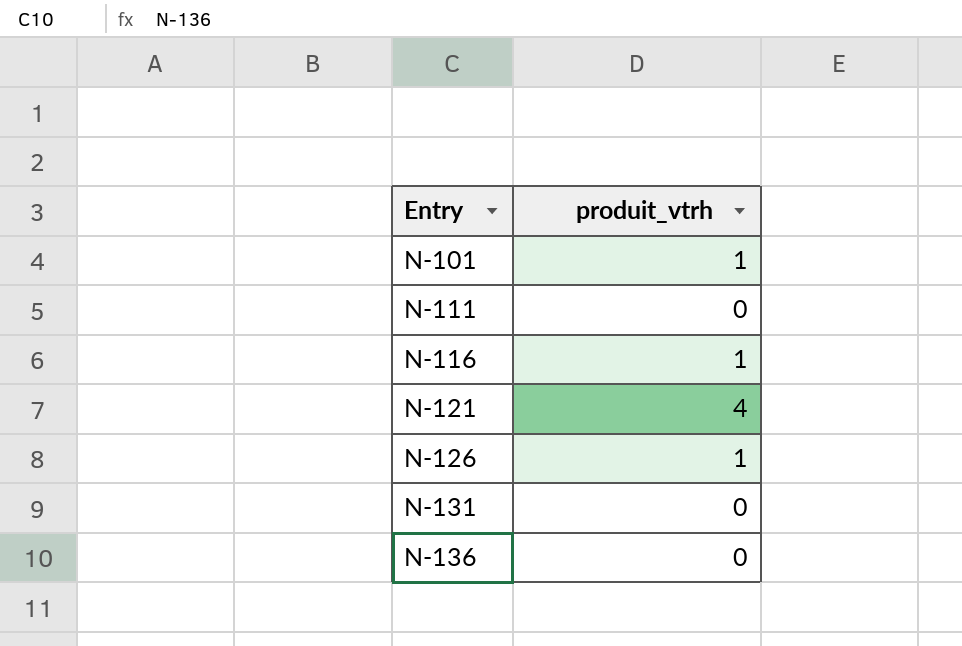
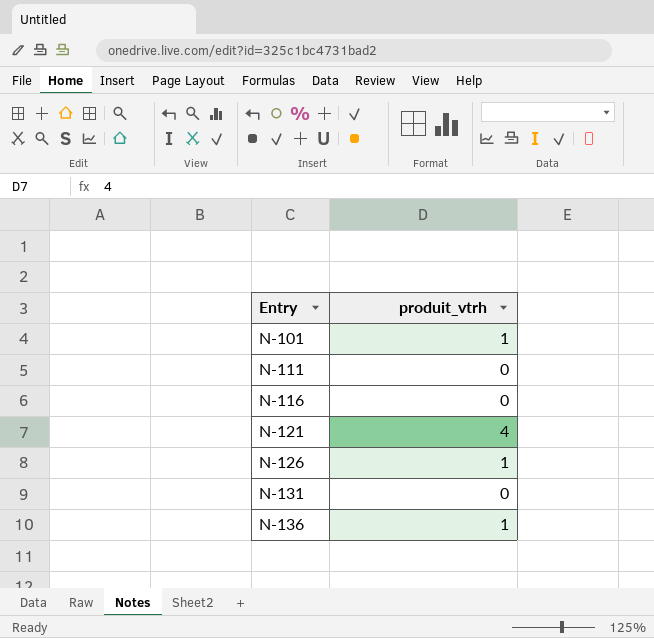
N-116 | produit_vtrh: 1 -> 0
N-136 | produit_vtrh: 0 -> 1

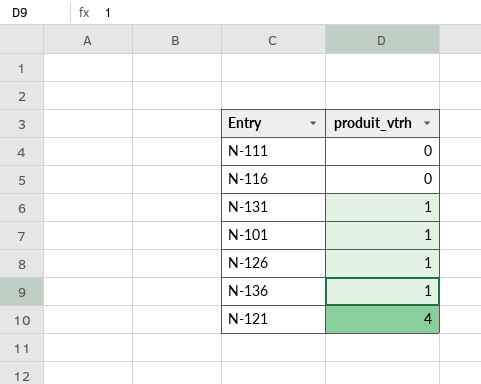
row order: Entry ascending -> produit_vtrh ascending
N-131 | produit_vtrh: 0 -> 1

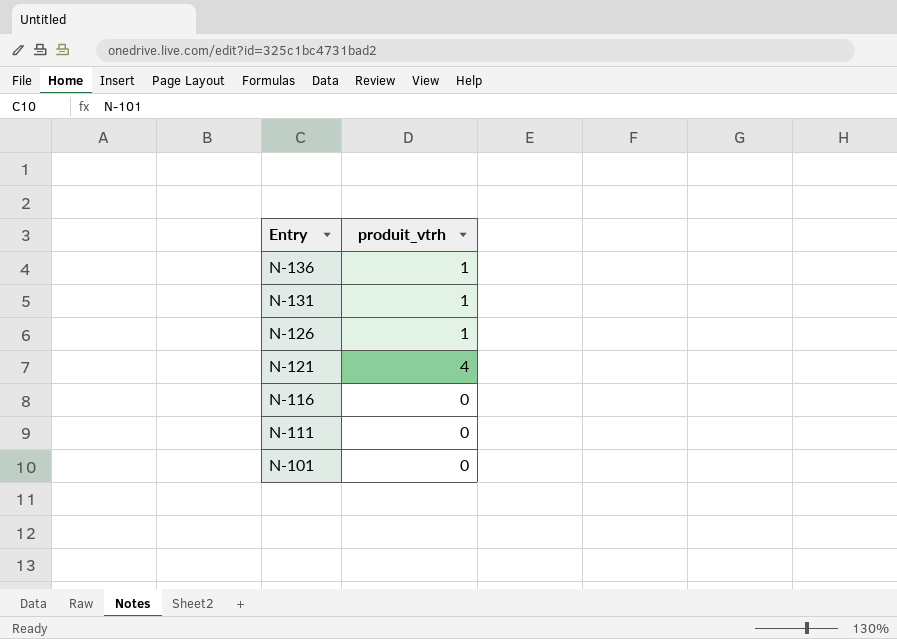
row order: produit_vtrh ascending -> Entry descending
N-101 | produit_vtrh: 1 -> 0

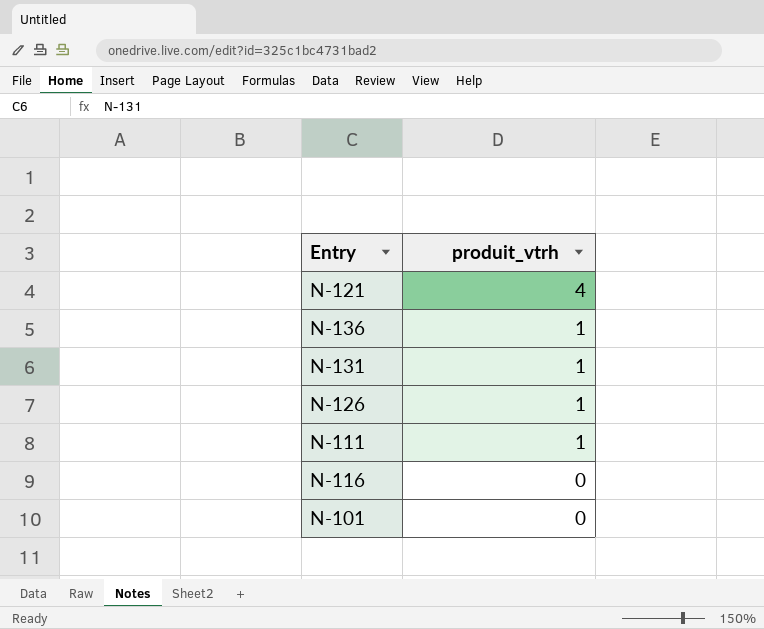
row order: Entry descending -> produit_vtrh descending
N-111 | produit_vtrh: 0 -> 1

